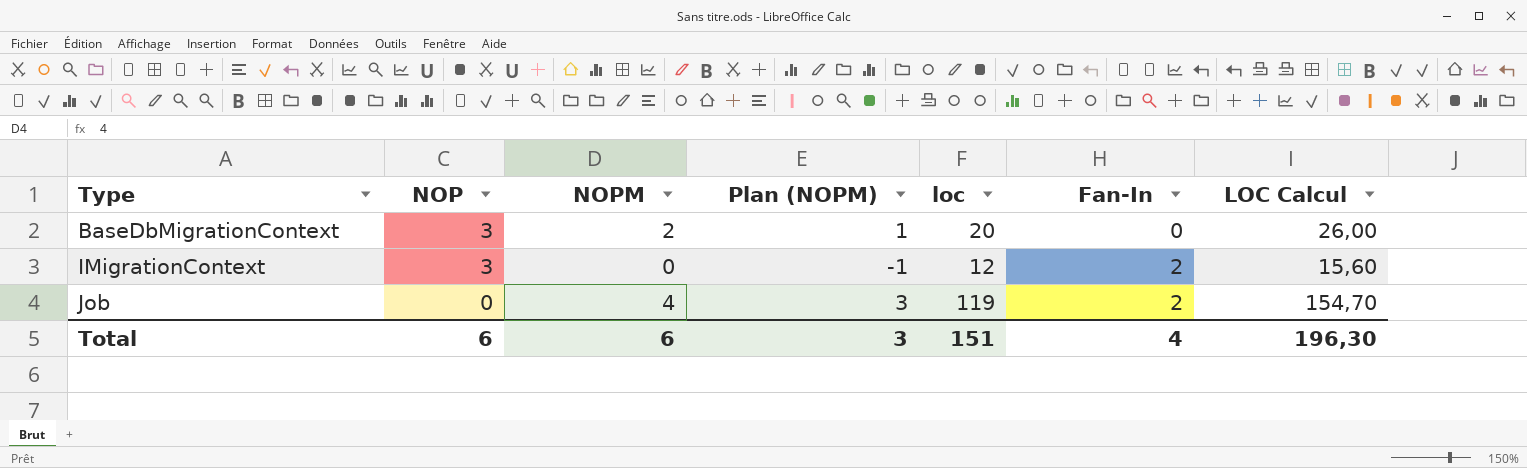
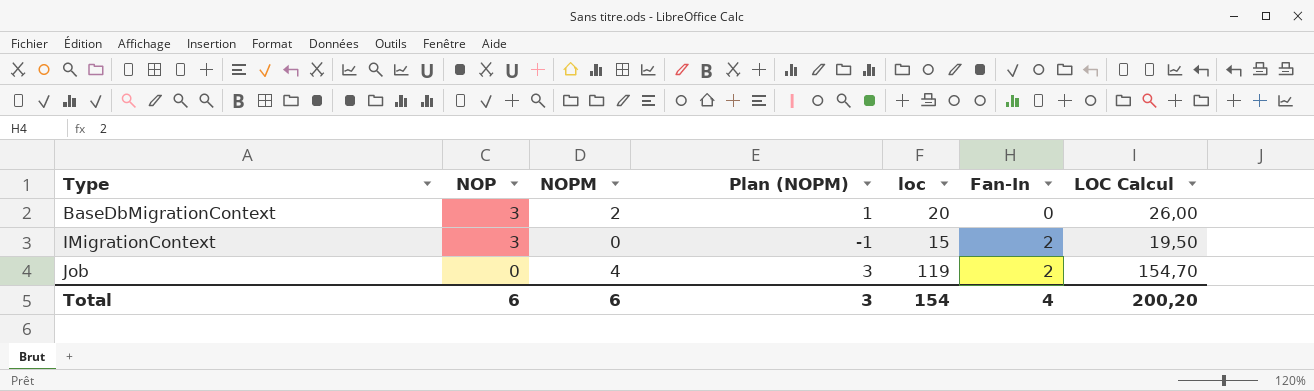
IMigrationContext | loc: 12 -> 15
IMigrationContext | LOC Calcul: 15,60 -> 19,50
Total | loc: 151 -> 154
Total | LOC Calcul: 196,30 -> 200,20

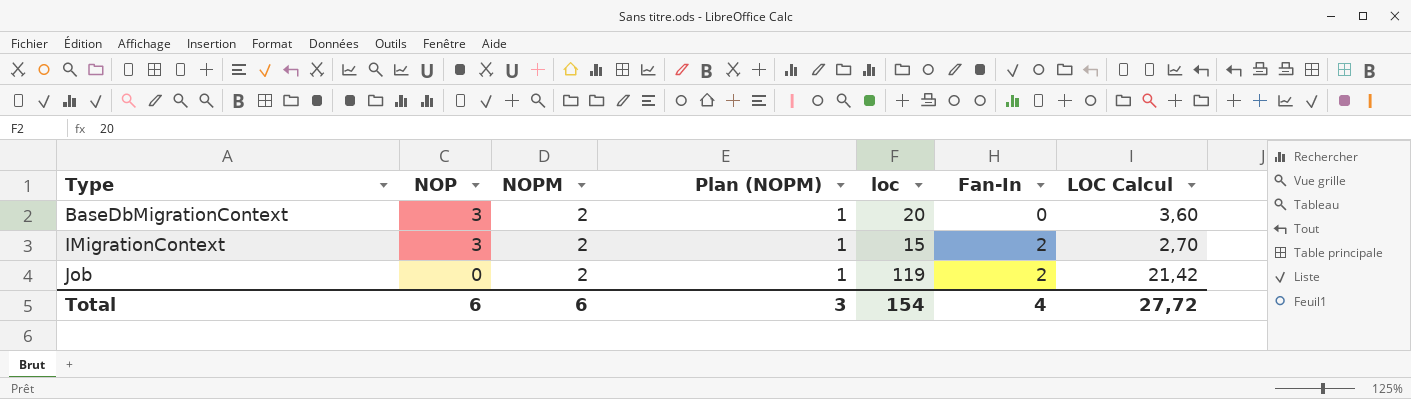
column LOC Calcul | formula: [loc] * 1,3 -> [loc] * 0,18
IMigrationContext | NOPM: 0 -> 2
IMigrationContext | Plan (NOPM): -1 -> 1
Job | NOPM: 4 -> 2
Job | Plan (NOPM): 3 -> 1
Total | LOC Calcul: 200,20 -> 27,72

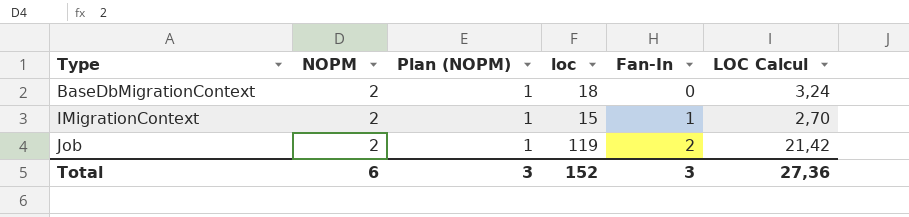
column NOP | position: 2 -> none
BaseDbMigrationContext | loc: 20 -> 18
BaseDbMigrationContext | LOC Calcul: 3,60 -> 3,24
IMigrationContext | Fan-In: 2 -> 1
Total | loc: 154 -> 152
Total | Fan-In: 4 -> 3
Total | LOC Calcul: 27,72 -> 27,36

